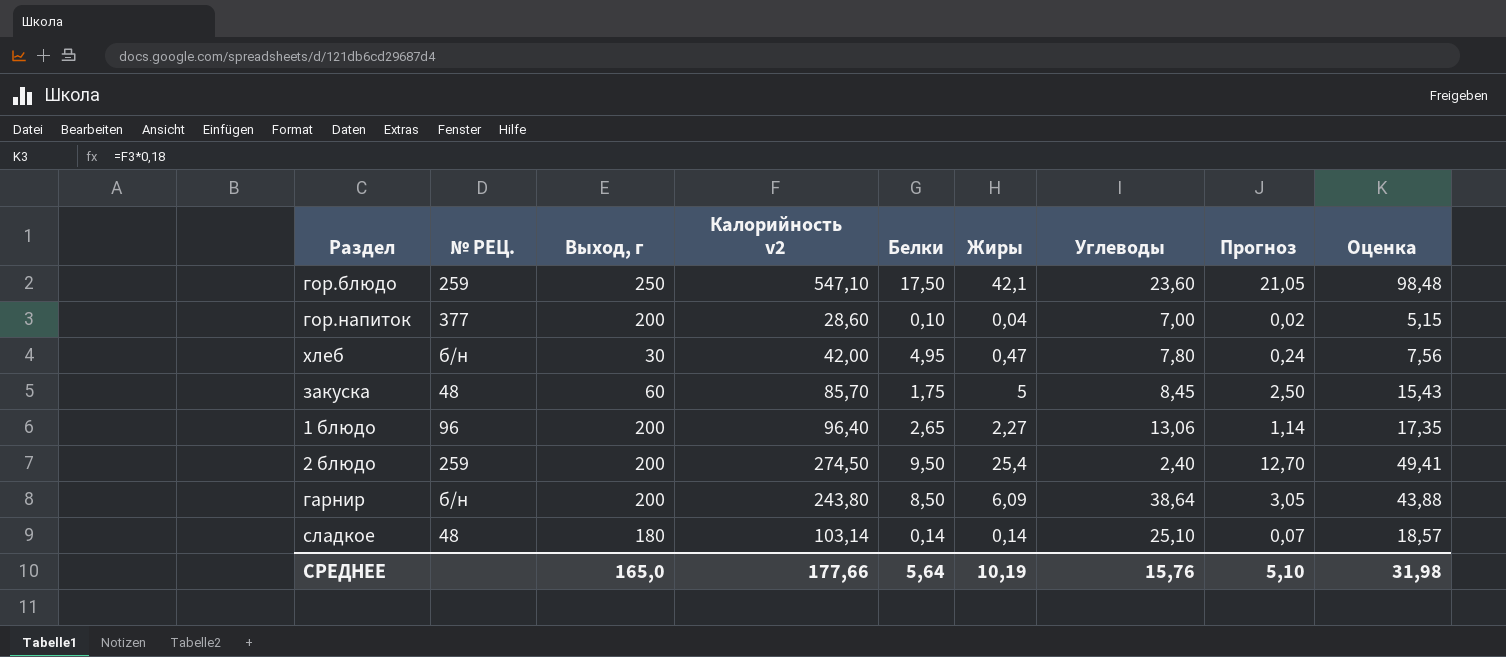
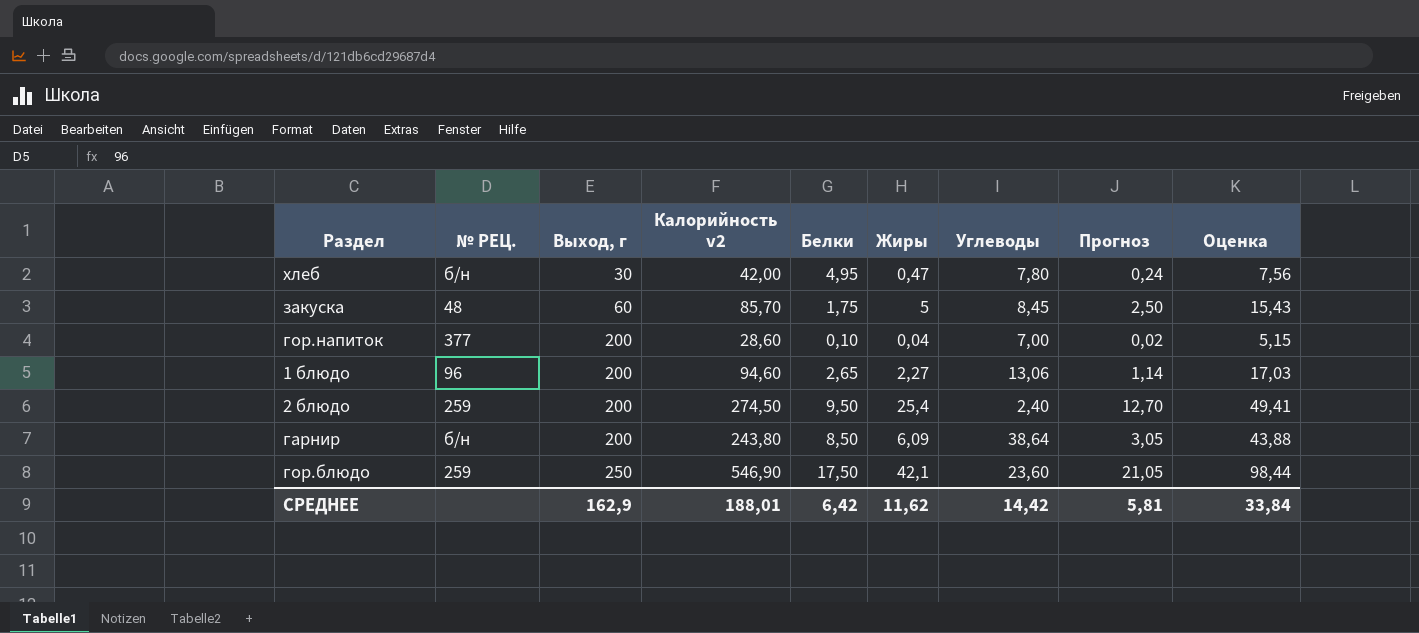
row order: none -> Выход, г ascending
row сладкое: 48 | 180 | 103,14 | 0,14 | 0,14 | 25,10 | 0,07 | 18,57 -> none
1 блюдо | Калорийность v2: 96,40 -> 94,60
1 блюдо | Оценка: 17,35 -> 17,03
гор.блюдо | Калорийность v2: 547,10 -> 546,90
гор.блюдо | Оценка: 98,48 -> 98,44
СРЕДНЕЕ | Выход, г: 165,0 -> 162,9
СРЕДНЕЕ | Калорийность v2: 177,66 -> 188,01
СРЕДНЕЕ | Белки: 5,64 -> 6,42
СРЕДНЕЕ | Жиры: 10,19 -> 11,62
СРЕДНЕЕ | Углеводы: 15,76 -> 14,42
СРЕДНЕЕ | Прогноз: 5,10 -> 5,81
СРЕДНЕЕ | Оценка: 31,98 -> 33,84

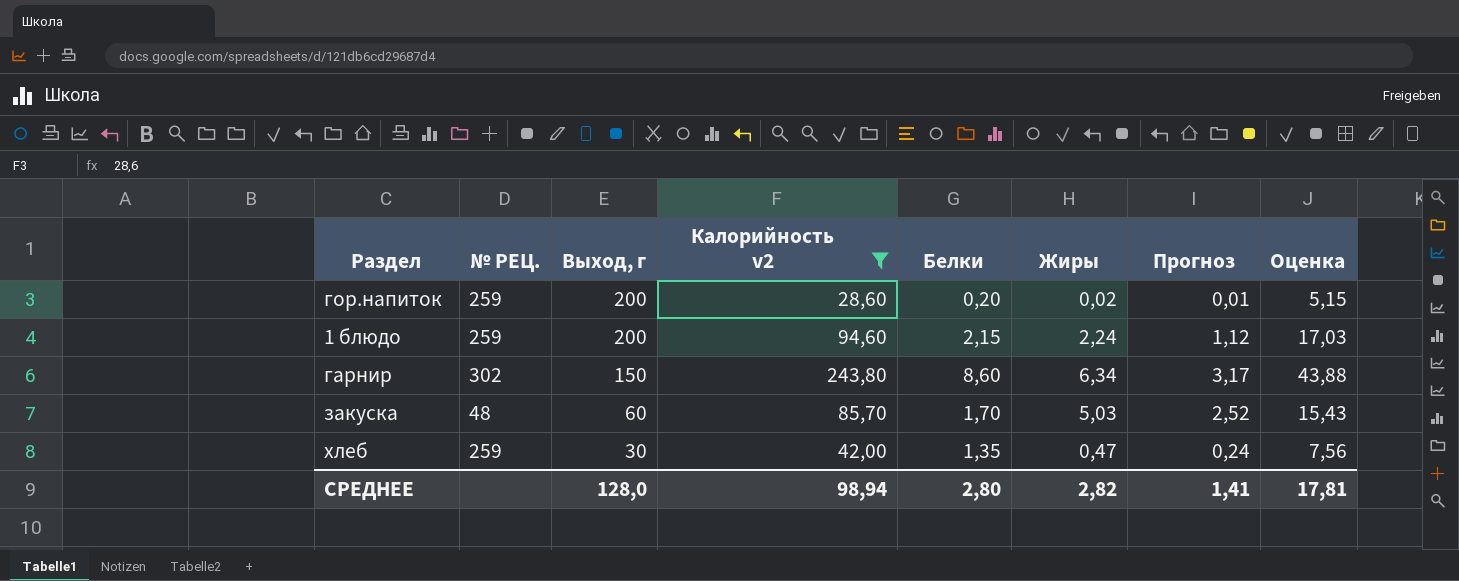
filter: none -> Калорийность v2 <= 243,80
row order: Выход, г ascending -> Выход, г descending
column Углеводы | position: 7 -> none
гор.напиток | № РЕЦ.: 377 -> 259
гор.напиток | Белки: 0,10 -> 0,20
гор.напиток | Жиры: 0,04 -> 0,02
гор.напиток | Прогноз: 0,02 -> 0,01
1 блюдо | № РЕЦ.: 96 -> 259
1 блюдо | Белки: 2,65 -> 2,15
1 блюдо | Жиры: 2,27 -> 2,24
1 блюдо | Прогноз: 1,14 -> 1,12
гарнир | № РЕЦ.: б/н -> 302
гарнир | Выход, г: 200 -> 150
гарнир | Белки: 8,50 -> 8,60
гарнир | Жиры: 6,09 -> 6,34
гарнир | Прогноз: 3,05 -> 3,17
закуска | Белки: 1,75 -> 1,70
закуска | Жиры: 5 -> 5,03
закуска | Прогноз: 2,50 -> 2,52
хлеб | № РЕЦ.: б/н -> 259
хлеб | Белки: 4,95 -> 1,35
СРЕДНЕЕ | Выход, г: 162,9 -> 128,0
СРЕДНЕЕ | Калорийность v2: 188,01 -> 98,94
СРЕДНЕЕ | Белки: 6,42 -> 2,80
СРЕДНЕЕ | Жиры: 11,62 -> 2,82
СРЕДНЕЕ | Прогноз: 5,81 -> 1,41
СРЕДНЕЕ | Оценка: 33,84 -> 17,81

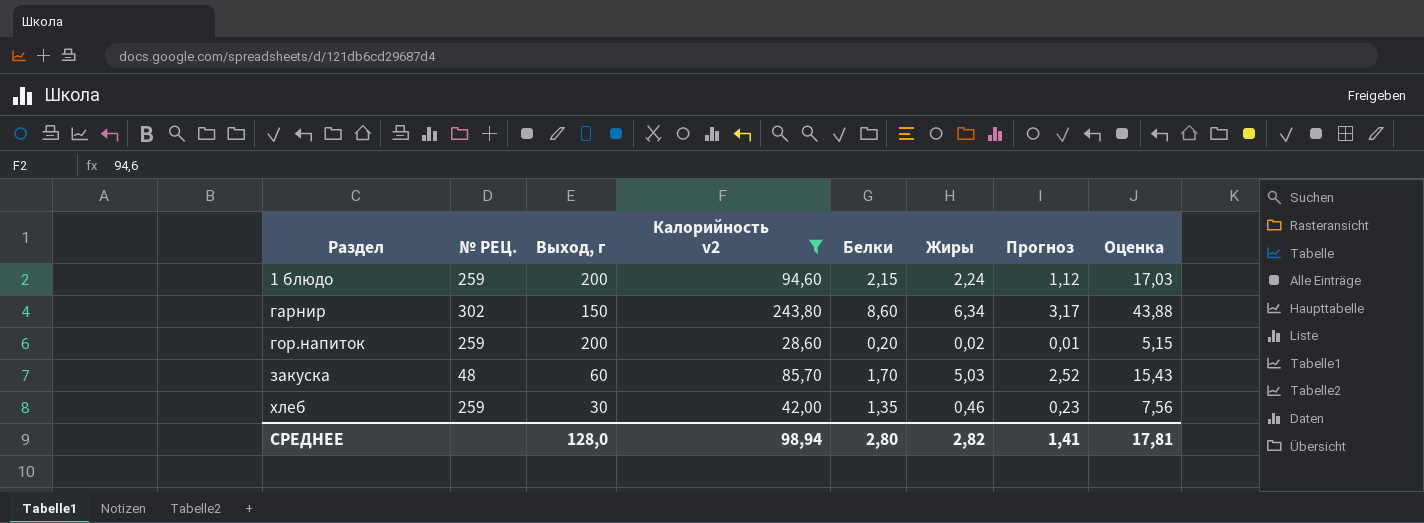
row order: Выход, г descending -> Раздел ascending
хлеб | Жиры: 0,47 -> 0,46
хлеб | Прогноз: 0,24 -> 0,23

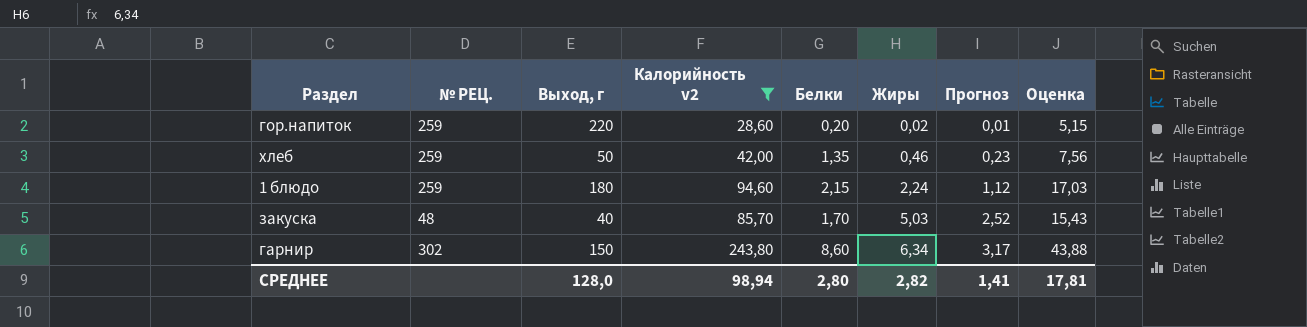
row order: Раздел ascending -> Жиры ascending
гор.напиток | Выход, г: 200 -> 220
хлеб | Выход, г: 30 -> 50
1 блюдо | Выход, г: 200 -> 180
закуска | Выход, г: 60 -> 40

